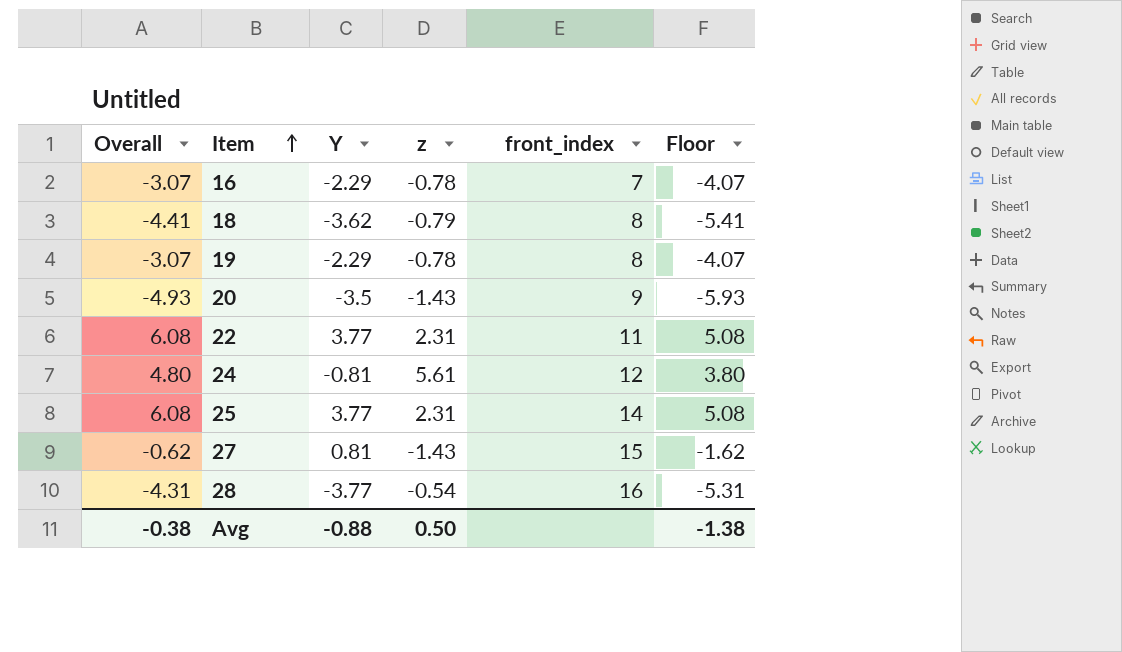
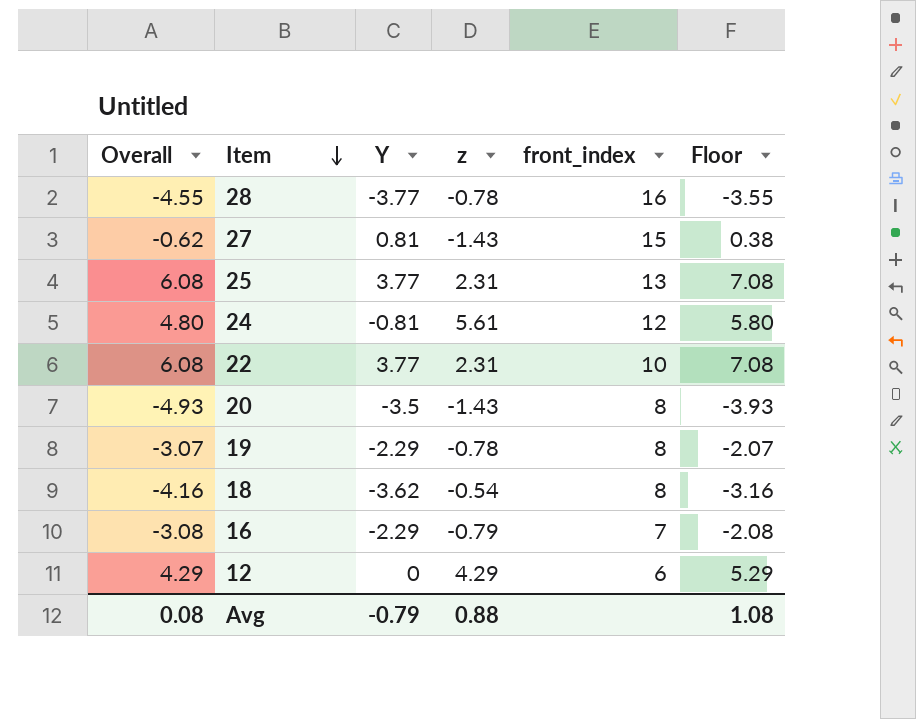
row order: Item ascending -> Item descending
column Floor | formula: [Overall] - 1 -> [Overall] + 1
28 | Overall: -4.31 -> -4.55
28 | z: -0.54 -> -0.78
25 | front_index: 14 -> 13
22 | front_index: 11 -> 10
20 | front_index: 9 -> 8
18 | Overall: -4.41 -> -4.16
18 | z: -0.79 -> -0.54
16 | Overall: -3.07 -> -3.08
16 | z: -0.78 -> -0.79
row 12: none -> 4.29 | 0 | 4.29 | 6 | 5.29
Avg | Overall: -0.38 -> 0.08
Avg | Y: -0.88 -> -0.79
Avg | z: 0.50 -> 0.88
Avg | Floor: -1.38 -> 1.08

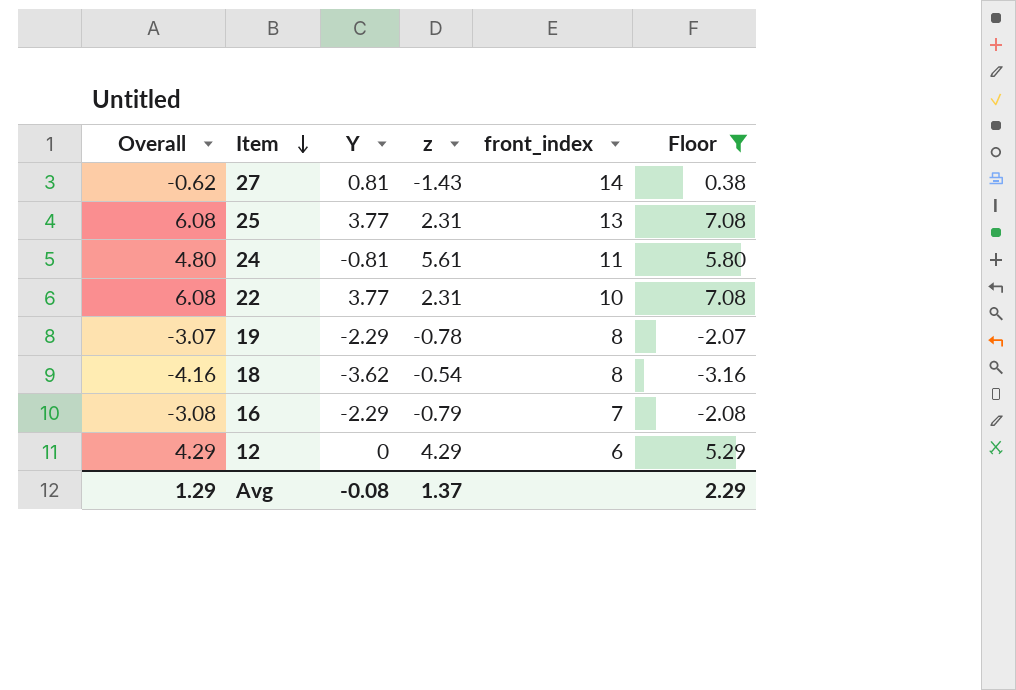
filter: none -> Floor >= -3.16
27 | front_index: 15 -> 14
24 | front_index: 12 -> 11
Avg | Overall: 0.08 -> 1.29
Avg | Y: -0.79 -> -0.08
Avg | z: 0.88 -> 1.37
Avg | Floor: 1.08 -> 2.29

